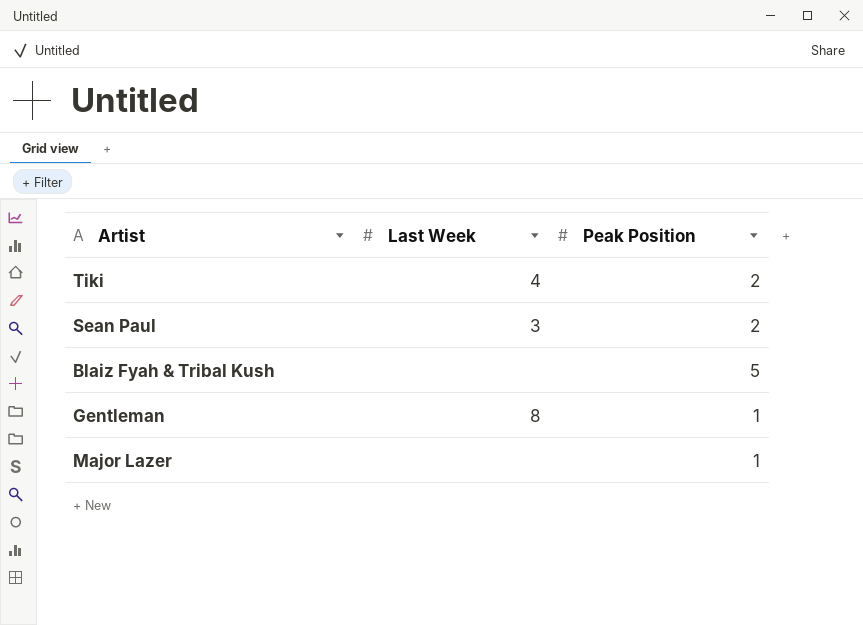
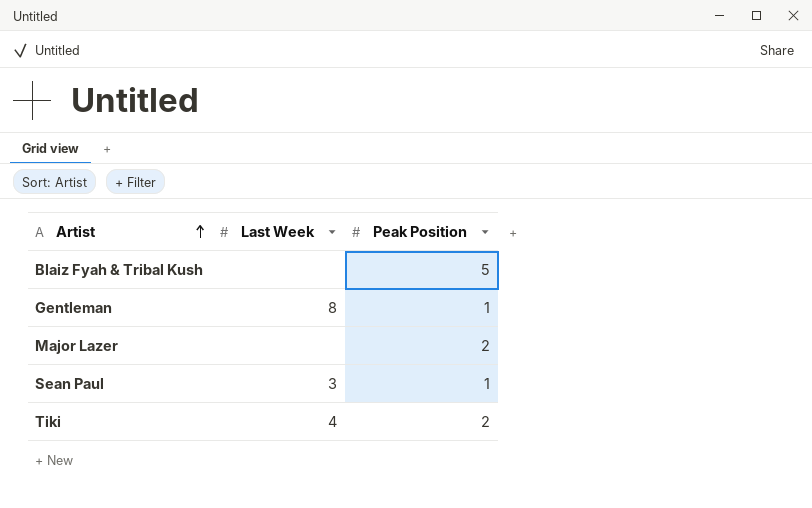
row order: none -> Artist ascending
Major Lazer | Peak Position: 1 -> 2
Sean Paul | Peak Position: 2 -> 1

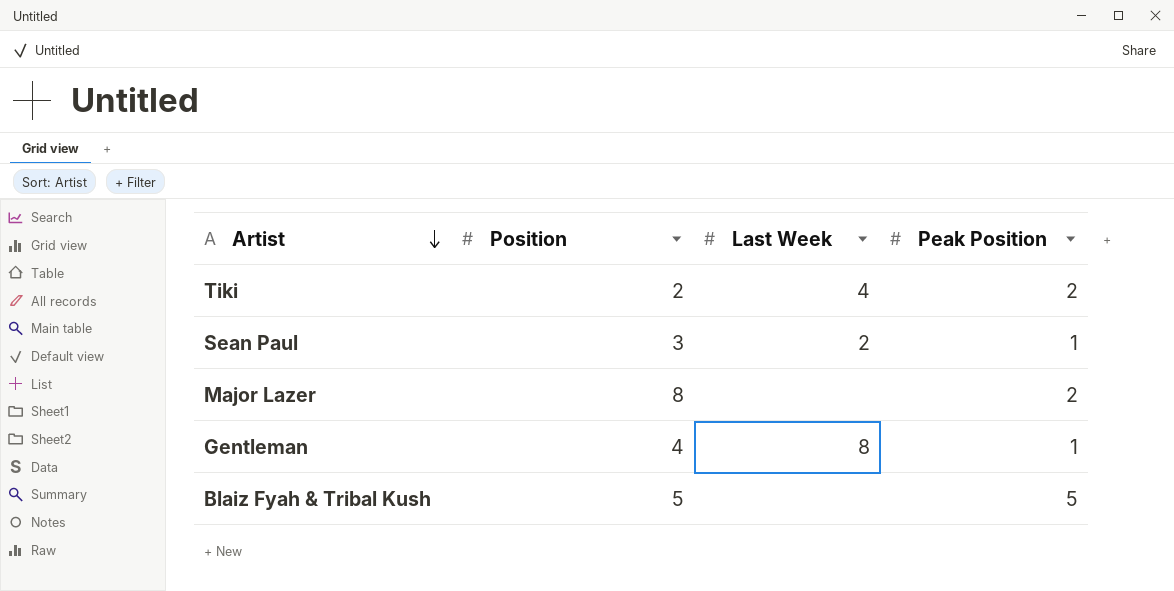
row order: Artist ascending -> Artist descending
column Position | position: none -> 2
Sean Paul | Last Week: 3 -> 2

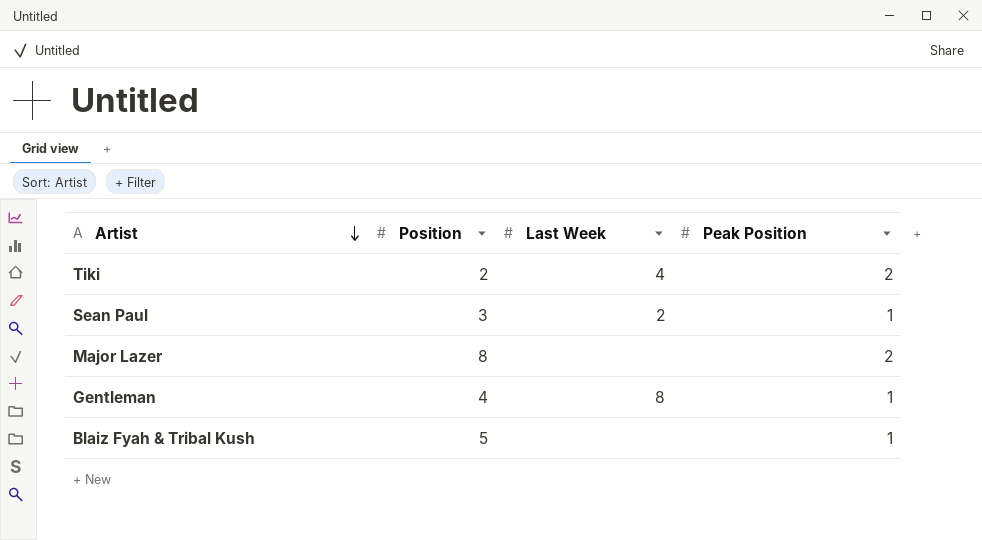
Blaiz Fyah & Tribal Kush | Peak Position: 5 -> 1

